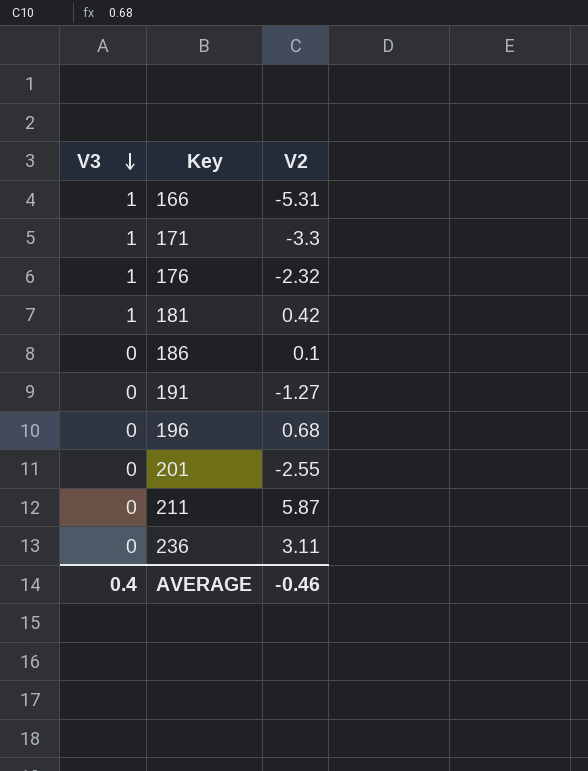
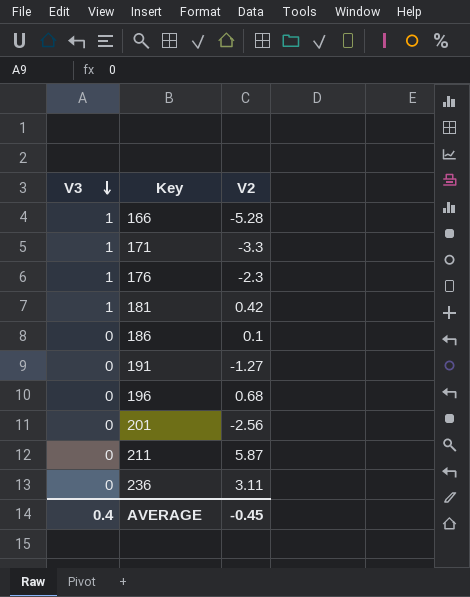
166 | V2: -5.31 -> -5.28
176 | V2: -2.32 -> -2.3
201 | V2: -2.55 -> -2.56
AVERAGE | V2: -0.46 -> -0.45

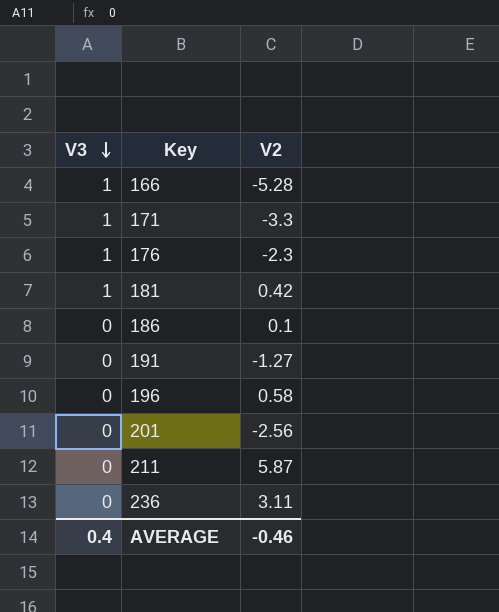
196 | V2: 0.68 -> 0.58
AVERAGE | V2: -0.45 -> -0.46

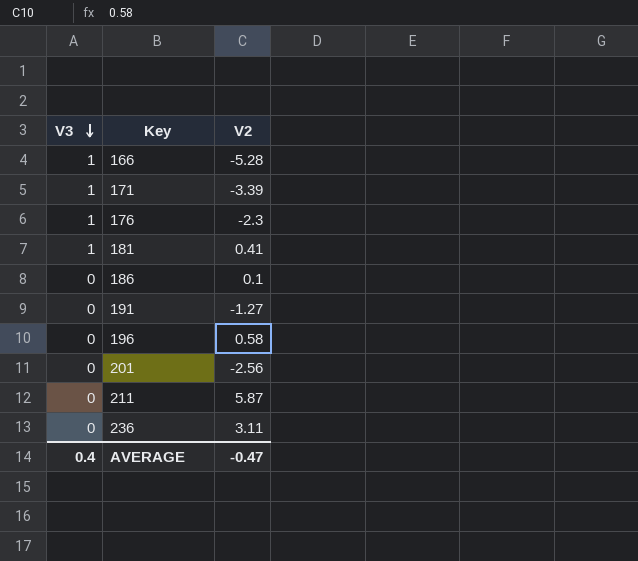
171 | V2: -3.3 -> -3.39
181 | V2: 0.42 -> 0.41
AVERAGE | V2: -0.46 -> -0.47

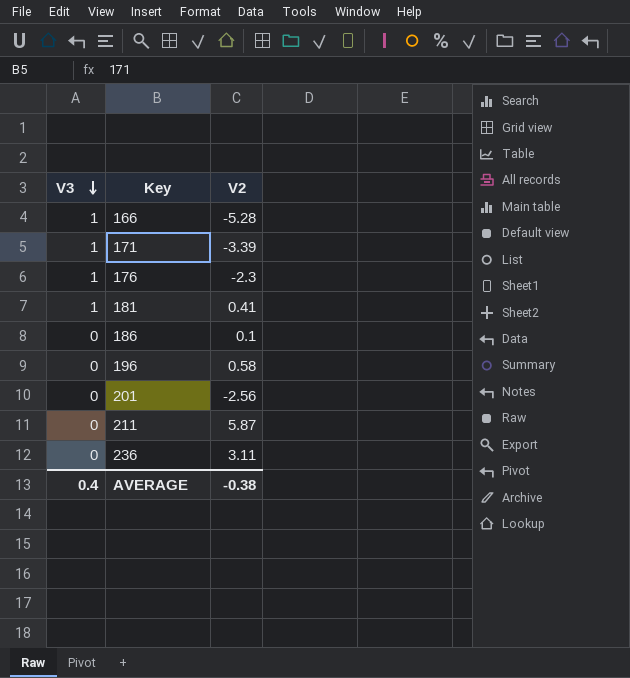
row 191: 0 | -1.27 -> none
AVERAGE | V2: -0.47 -> -0.38

